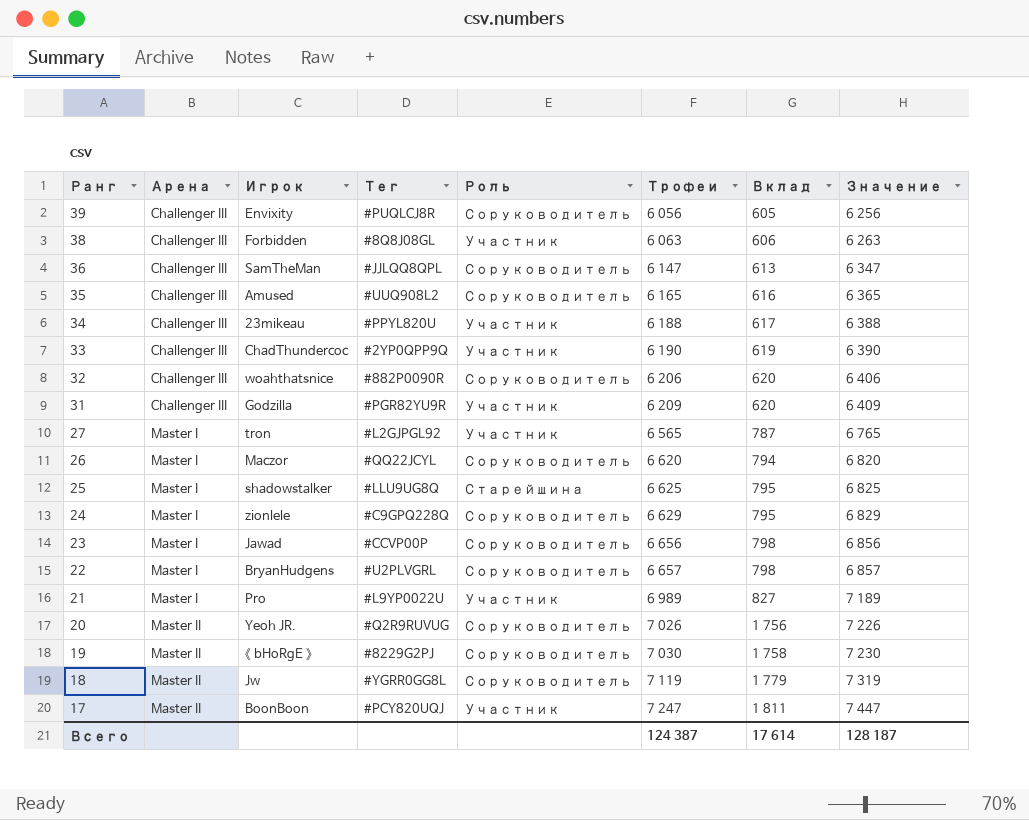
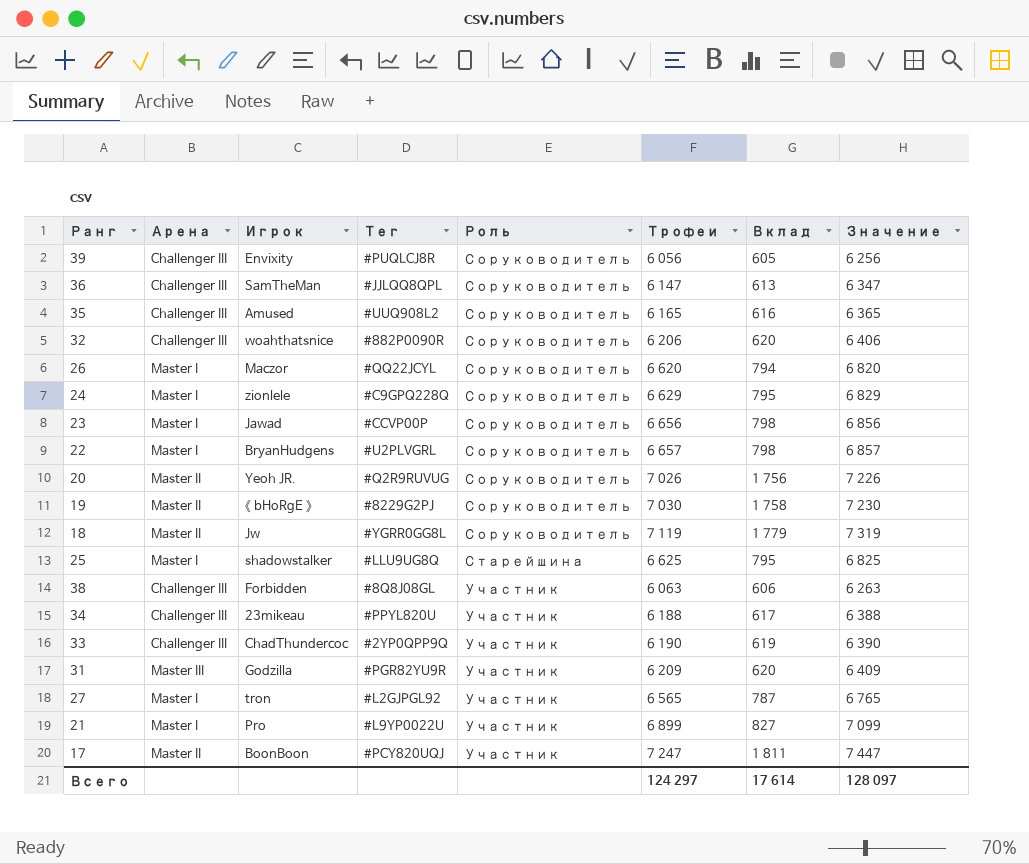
row order: Ранг descending -> Роль ascending
31 | Арена: Challenger III -> Master III
21 | Трофеи: 6 989 -> 6 899
21 | Значение: 7 189 -> 7 099
Всего | Трофеи: 124 387 -> 124 297
Всего | Значение: 128 187 -> 128 097

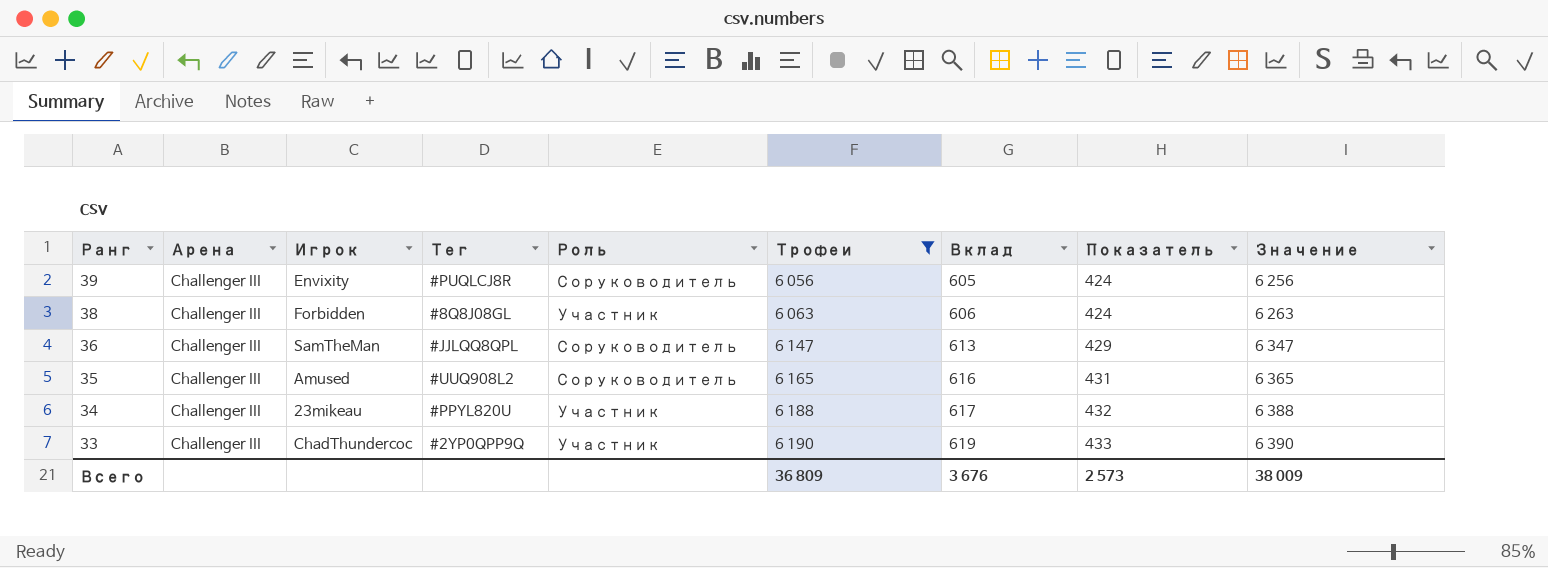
filter: none -> Трофеи <= 6 190
row order: Роль ascending -> Ранг descending
column Показатель | formula: none -> [Вклад] * 0,7
Всего | Трофеи: 124 297 -> 36 809
Всего | Вклад: 17 614 -> 3 676
Всего | Значение: 128 097 -> 38 009

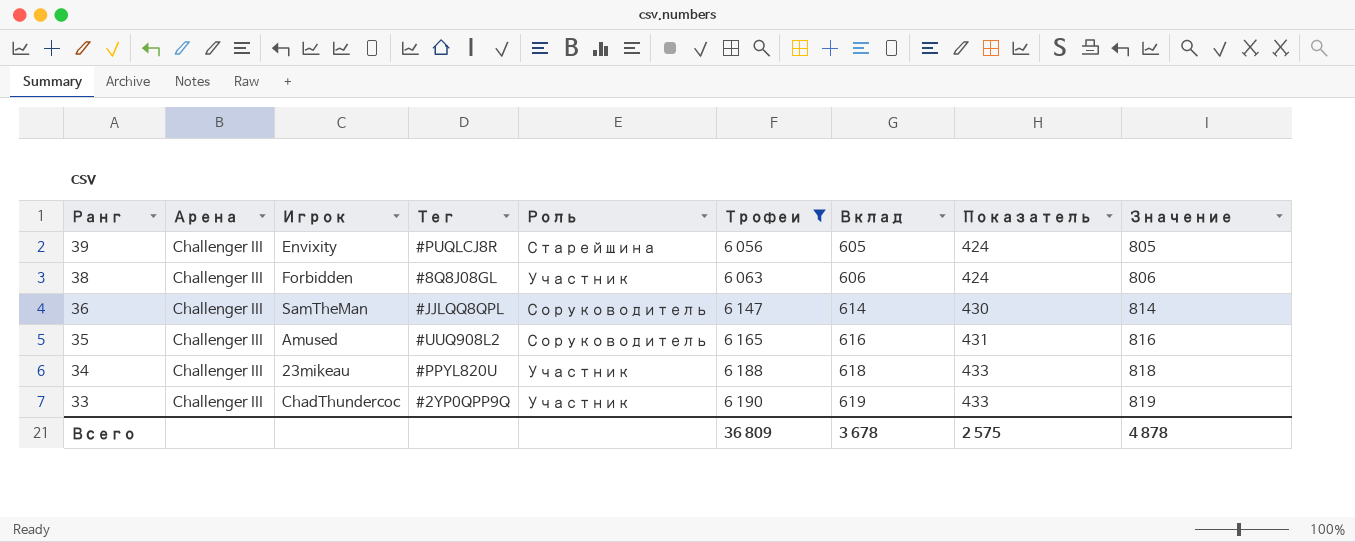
column Значение | formula: [Трофеи] + 200 -> [Вклад] + 200
39 | Роль: Соруководитель -> Старейшина
36 | Вклад: 613 -> 614
36 | Показатель: 429 -> 430
34 | Вклад: 617 -> 618
34 | Показатель: 432 -> 433
Всего | Вклад: 3 676 -> 3 678
Всего | Показатель: 2 573 -> 2 575
Всего | Значение: 38 009 -> 4 878

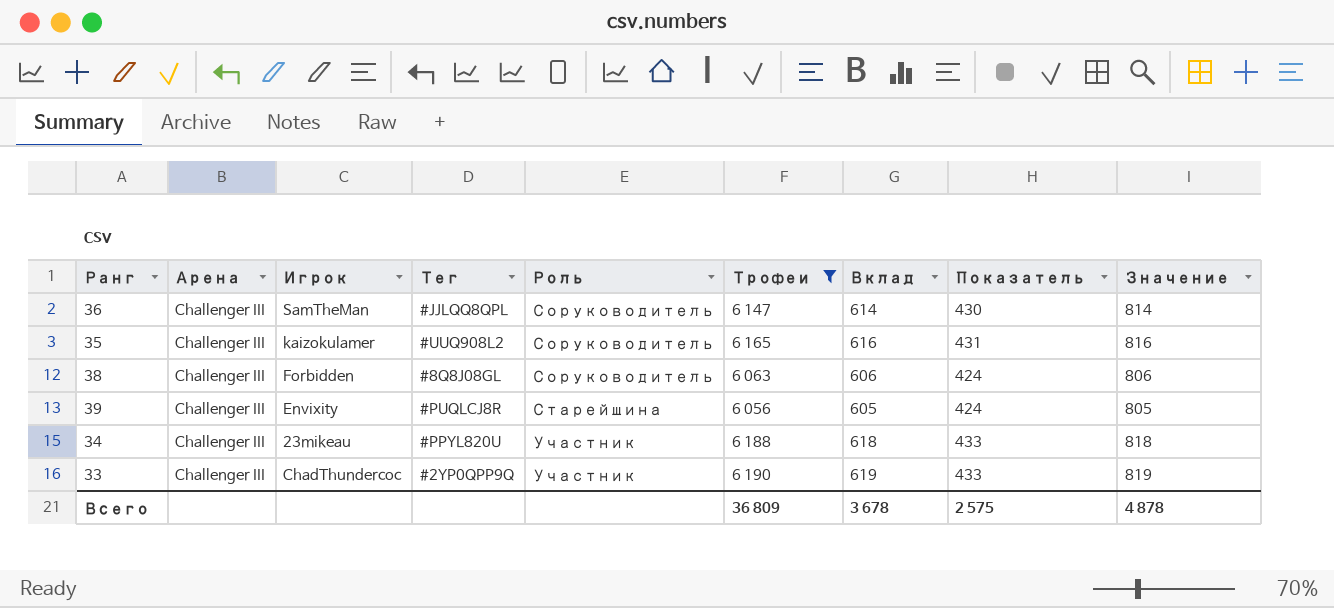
row order: Ранг descending -> Роль ascending
35 | Игрок: Amused -> kaizokulamer
38 | Роль: Участник -> Соруководитель

